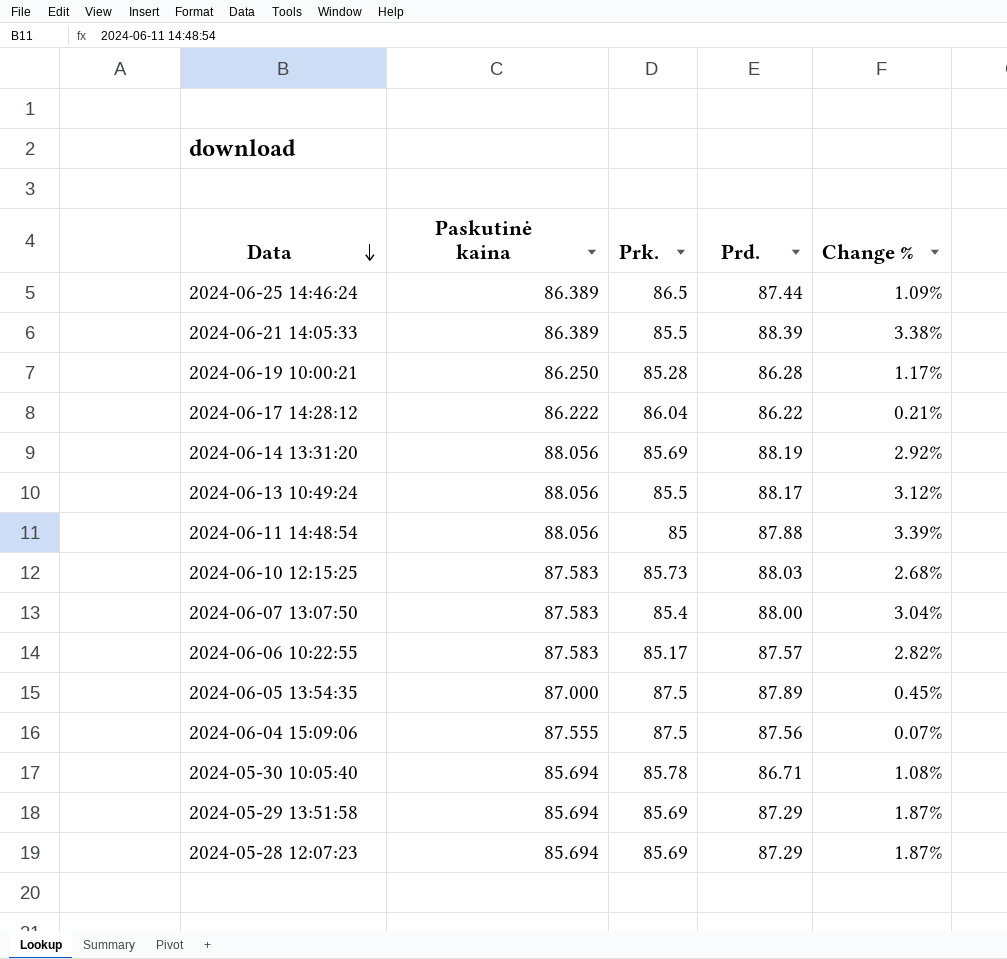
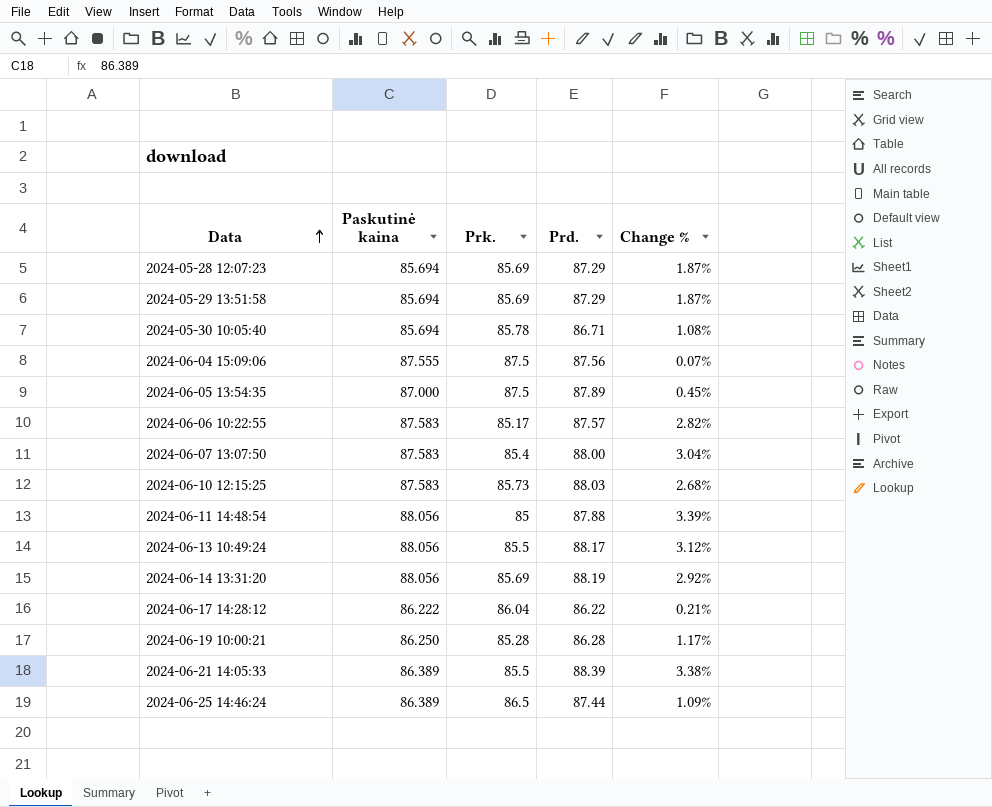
row order: Data descending -> Data ascending

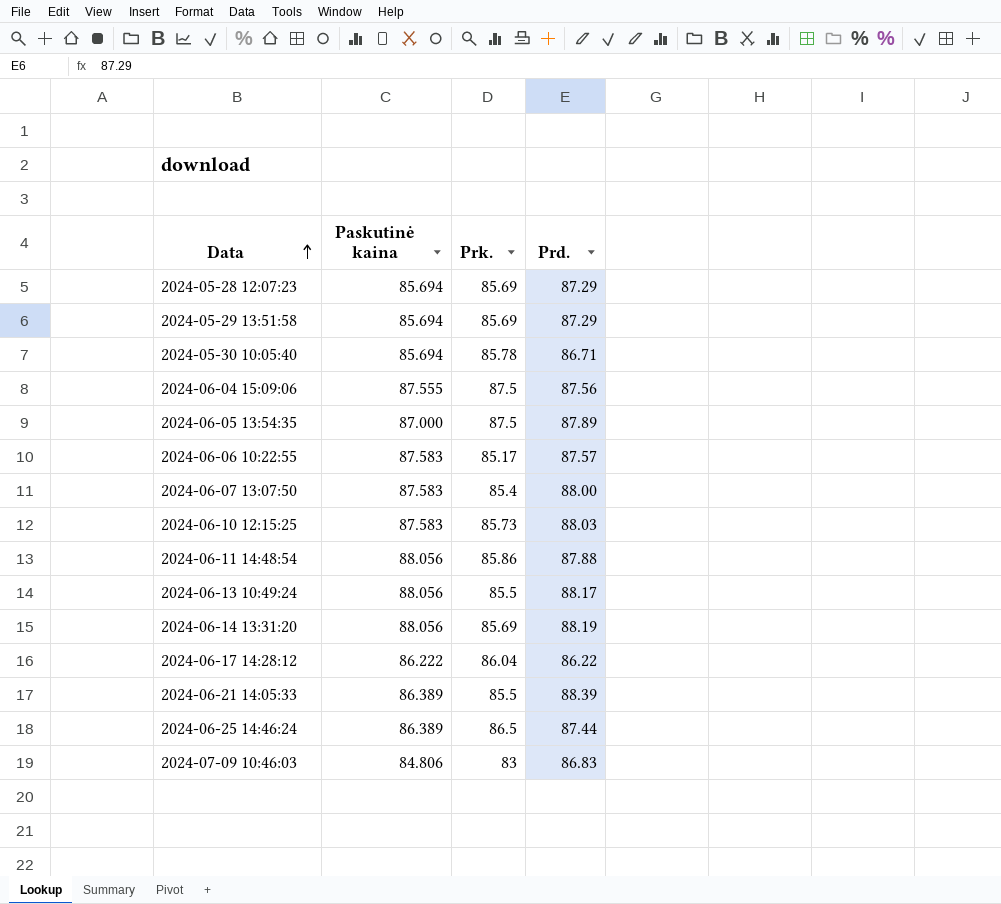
column Change % | formula: ([Prd.] - [Prk.]) / [Prk.] -> none
row 2024-06-19 10:00:21: 86.250 | 85.28 | 86.28 | 1.17% -> none
2024-06-11 14:48:54 | Prk.: 85 -> 85.86
row 2024-07-09 10:46:03: none -> 84.806 | 83 | 86.83

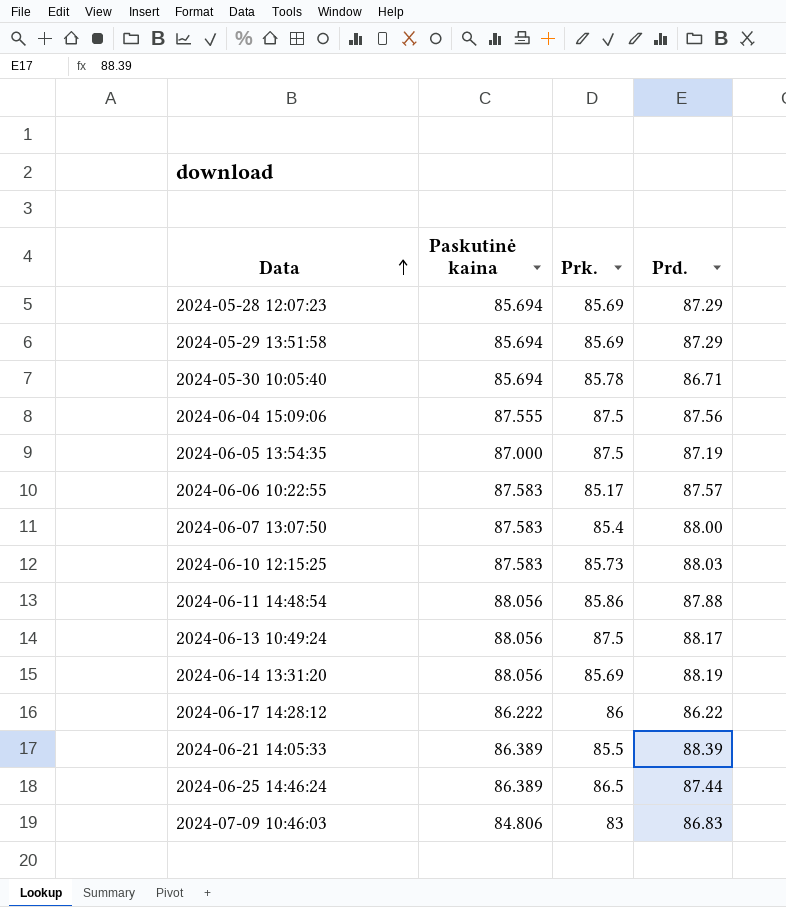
2024-06-05 13:54:35 | Prd.: 87.89 -> 87.19
2024-06-13 10:49:24 | Prk.: 85.5 -> 87.5
2024-06-17 14:28:12 | Prk.: 86.04 -> 86

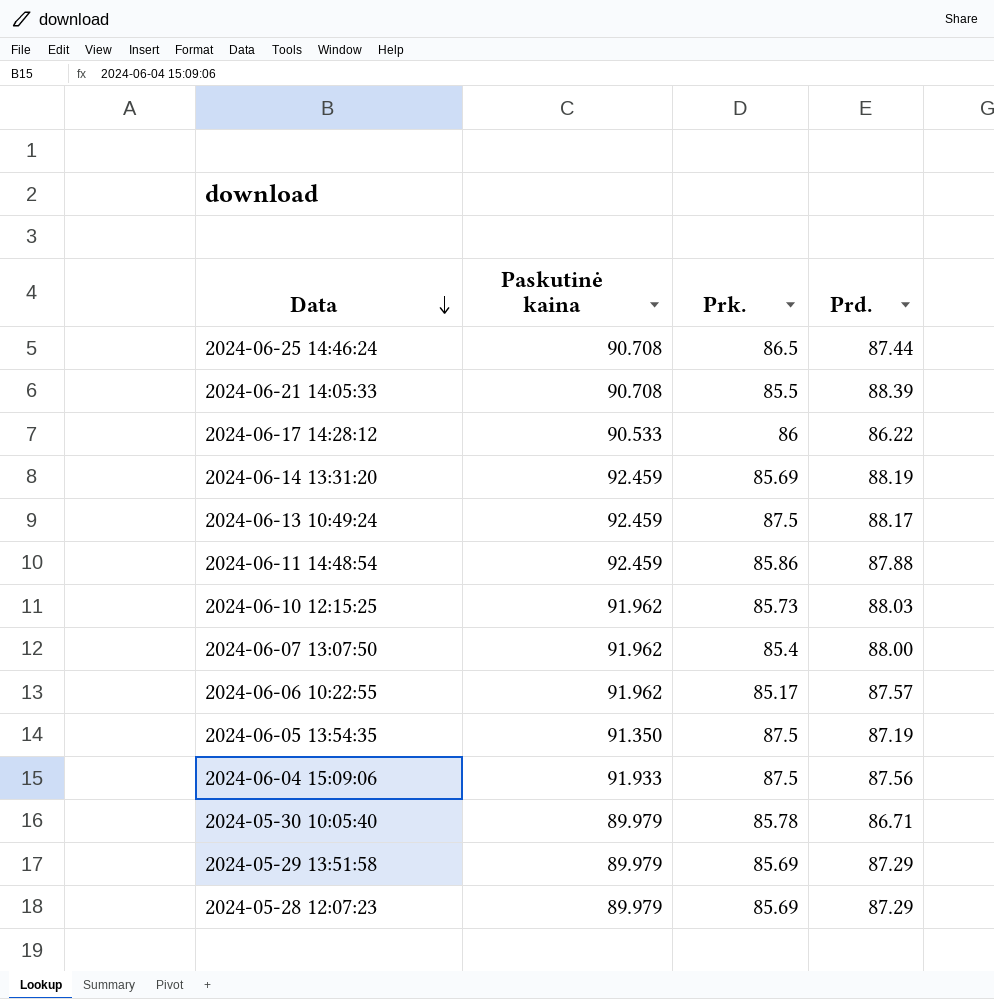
row order: Data ascending -> Data descending
row 2024-07-09 10:46:03: 84.806 | 83 | 86.83 -> none
2024-06-25 14:46:24 | Paskutinė kaina: 86.389 -> 90.708
2024-06-21 14:05:33 | Paskutinė kaina: 86.389 -> 90.708
2024-06-17 14:28:12 | Paskutinė kaina: 86.222 -> 90.533
2024-06-14 13:31:20 | Paskutinė kaina: 88.056 -> 92.459
2024-06-13 10:49:24 | Paskutinė kaina: 88.056 -> 92.459
2024-06-11 14:48:54 | Paskutinė kaina: 88.056 -> 92.459
2024-06-10 12:15:25 | Paskutinė kaina: 87.583 -> 91.962
2024-06-07 13:07:50 | Paskutinė kaina: 87.583 -> 91.962
2024-06-06 10:22:55 | Paskutinė kaina: 87.583 -> 91.962
2024-06-05 13:54:35 | Paskutinė kaina: 87.000 -> 91.350
2024-06-04 15:09:06 | Paskutinė kaina: 87.555 -> 91.933
2024-05-30 10:05:40 | Paskutinė kaina: 85.694 -> 89.979
2024-05-29 13:51:58 | Paskutinė kaina: 85.694 -> 89.979
2024-05-28 12:07:23 | Paskutinė kaina: 85.694 -> 89.979

